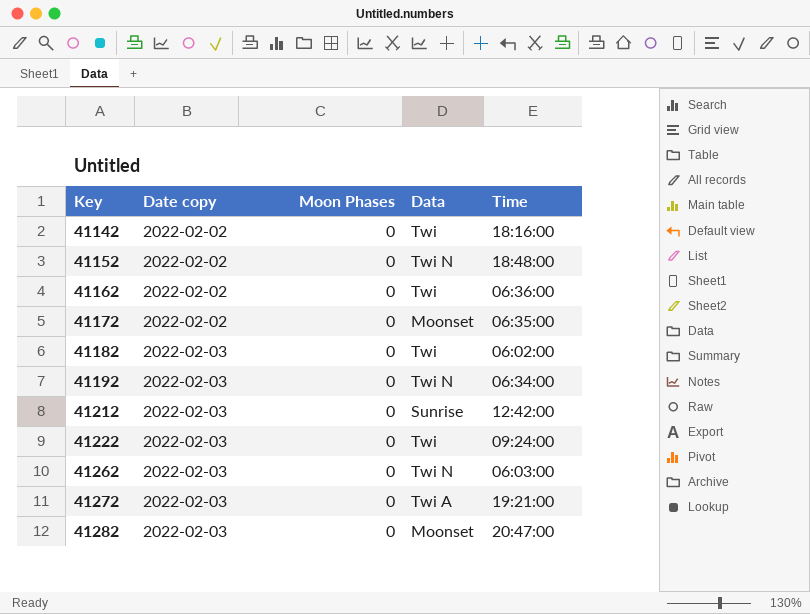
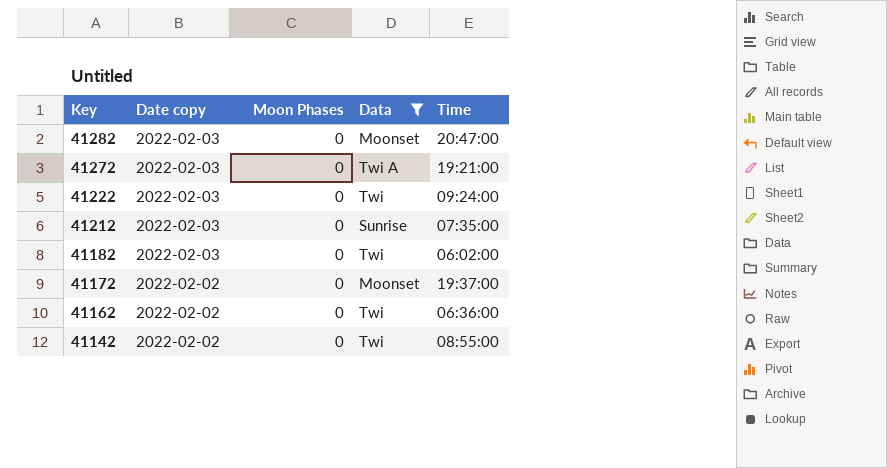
filter: none -> Data != Twi N
row order: Key ascending -> Key descending
41212 | Time: 12:42:00 -> 07:35:00
41172 | Time: 06:35:00 -> 19:37:00
41142 | Time: 18:16:00 -> 08:55:00

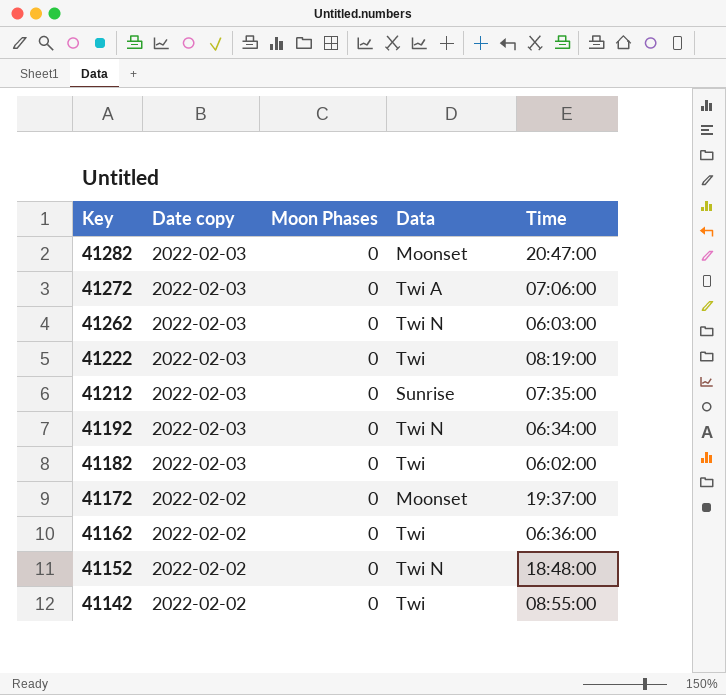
filter: Data != Twi N -> none
41272 | Time: 19:21:00 -> 07:06:00
41222 | Time: 09:24:00 -> 08:19:00

